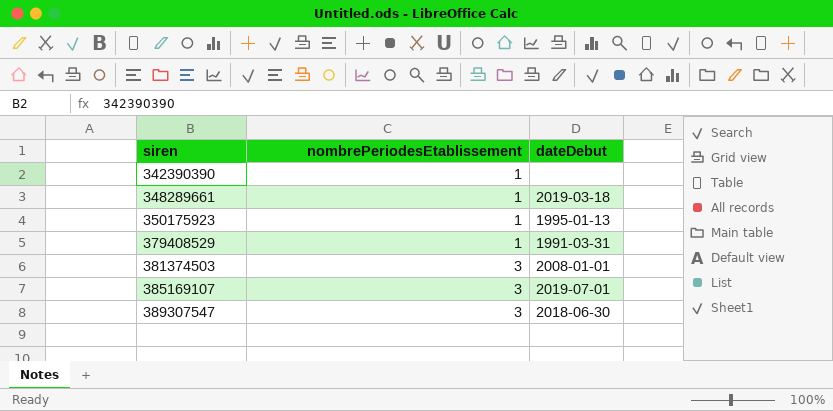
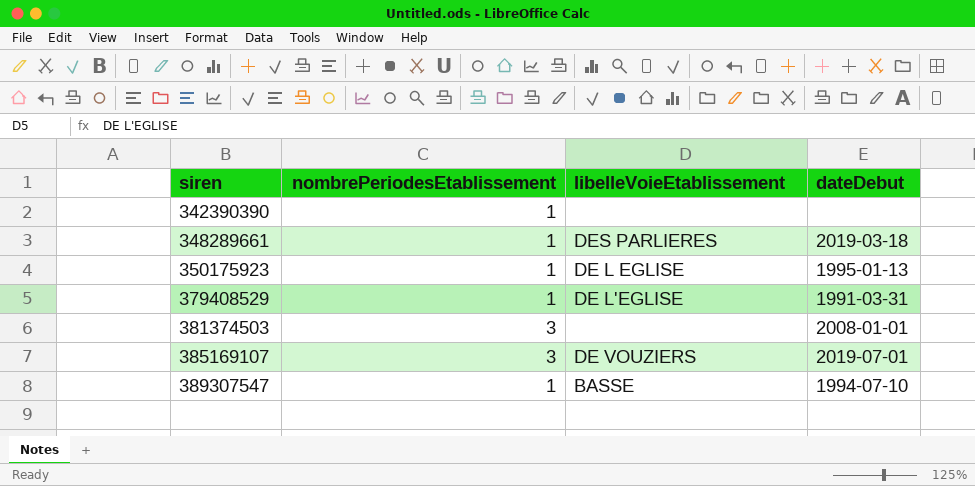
column libelleVoieEtablissement | position: none -> 3
389307547 | nombrePeriodesEtablissement: 3 -> 1
389307547 | dateDebut: 2018-06-30 -> 1994-07-10

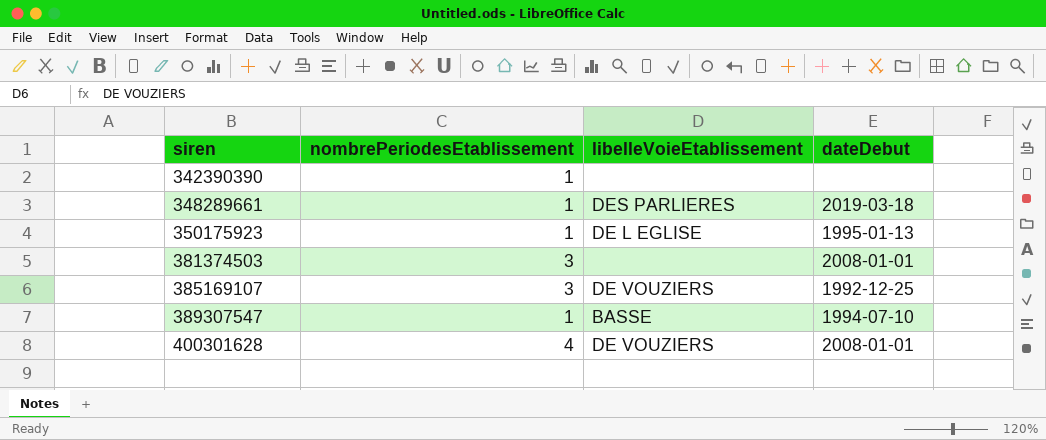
row 379408529: 1 | DE L'EGLISE | 1991-03-31 -> none
385169107 | dateDebut: 2019-07-01 -> 1992-12-25
row 400301628: none -> 4 | DE VOUZIERS | 2008-01-01

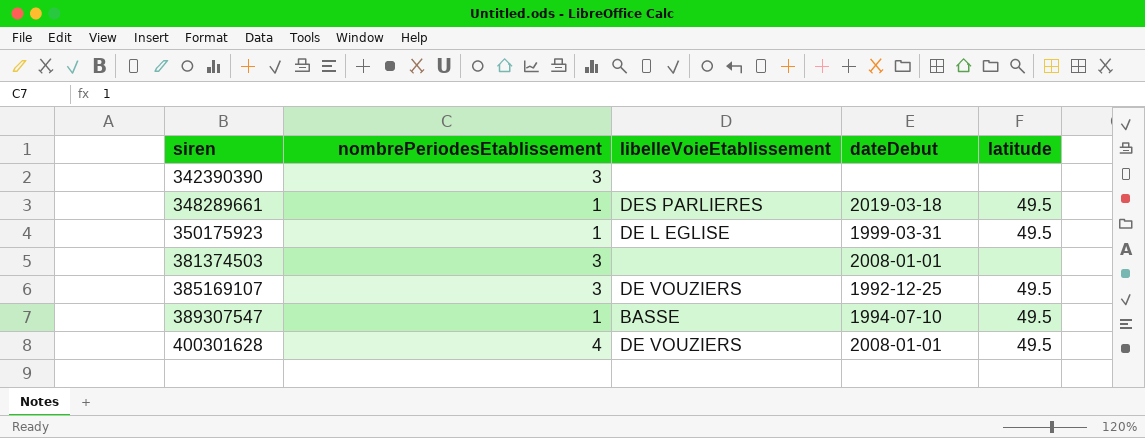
column latitude | position: none -> 5
342390390 | nombrePeriodesEtablissement: 1 -> 3
350175923 | dateDebut: 1995-01-13 -> 1999-03-31

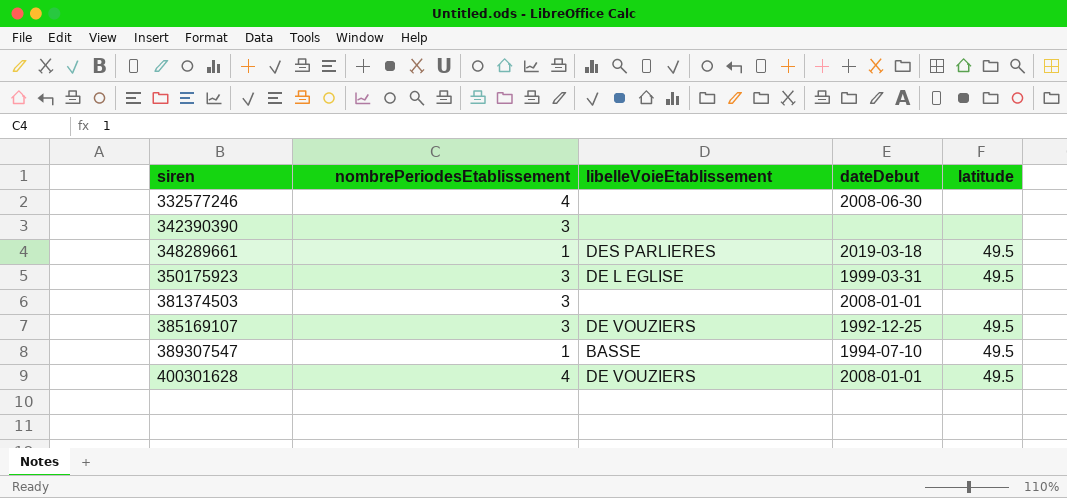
row 332577246: none -> 4 | none | 2008-06-30 | none
350175923 | nombrePeriodesEtablissement: 1 -> 3

